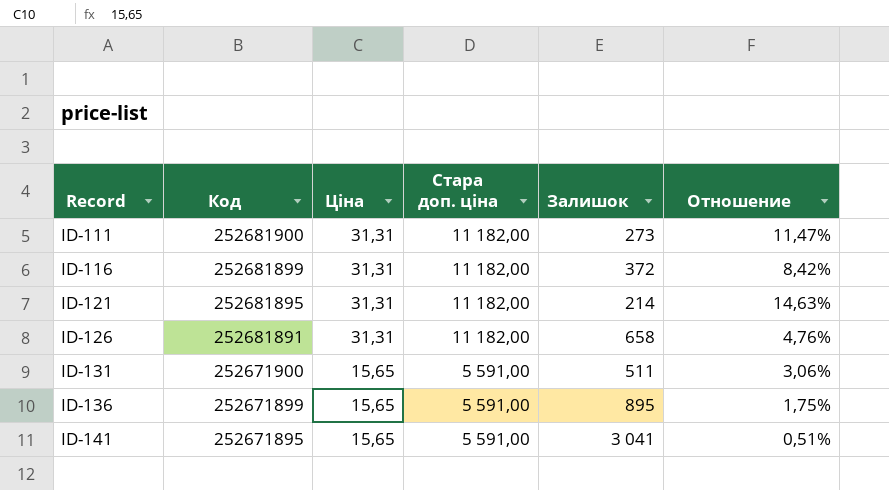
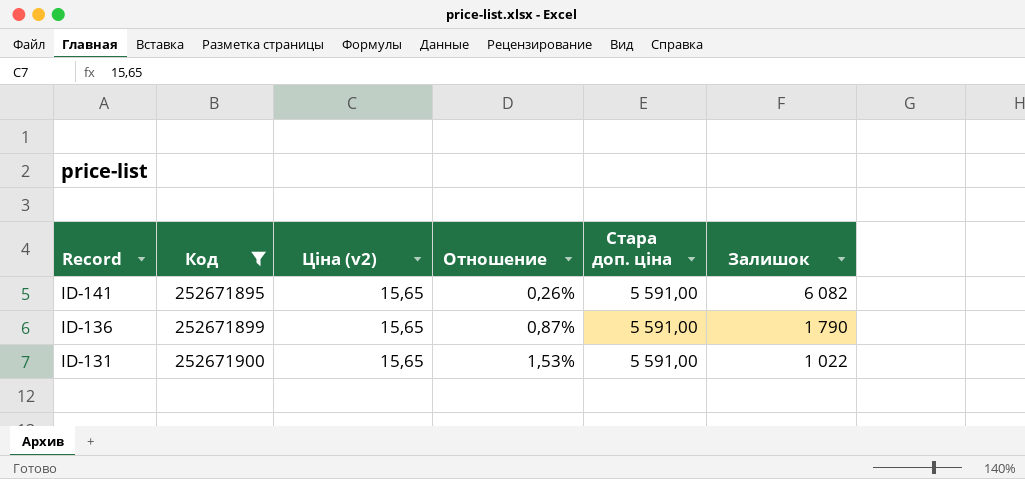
filter: none -> Код <= 252671900
row order: Record ascending -> Record descending
column name: Ціна -> Ціна (v2)
column Отношение | position: 6 -> 4
ID-141 | Отношение: 0,51% -> 0,26%
ID-141 | Залишок: 3 041 -> 6 082
ID-136 | Отношение: 1,75% -> 0,87%
ID-136 | Залишок: 895 -> 1 790
ID-131 | Отношение: 3,06% -> 1,53%
ID-131 | Залишок: 511 -> 1 022

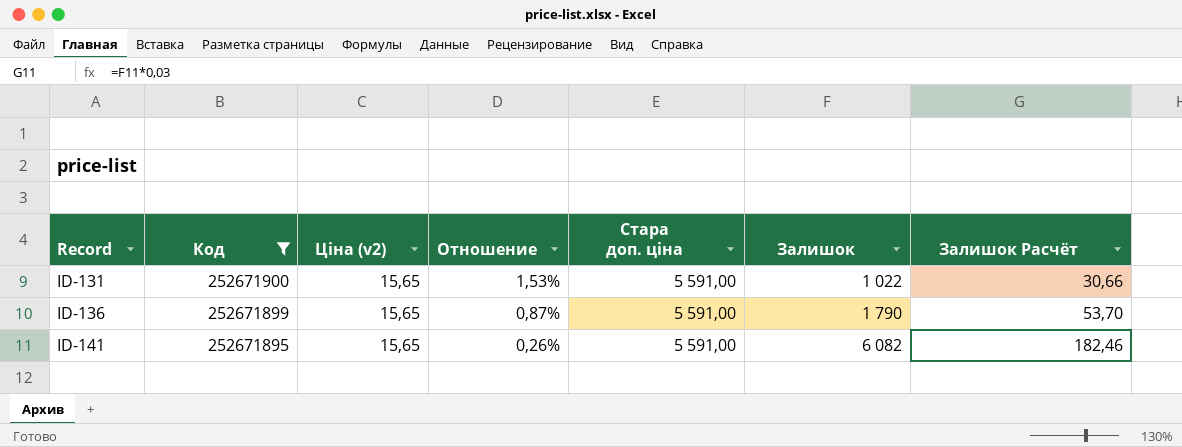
row order: Record descending -> Record ascending
column Залишок Расчёт | formula: none -> [Залишок] * 0,03

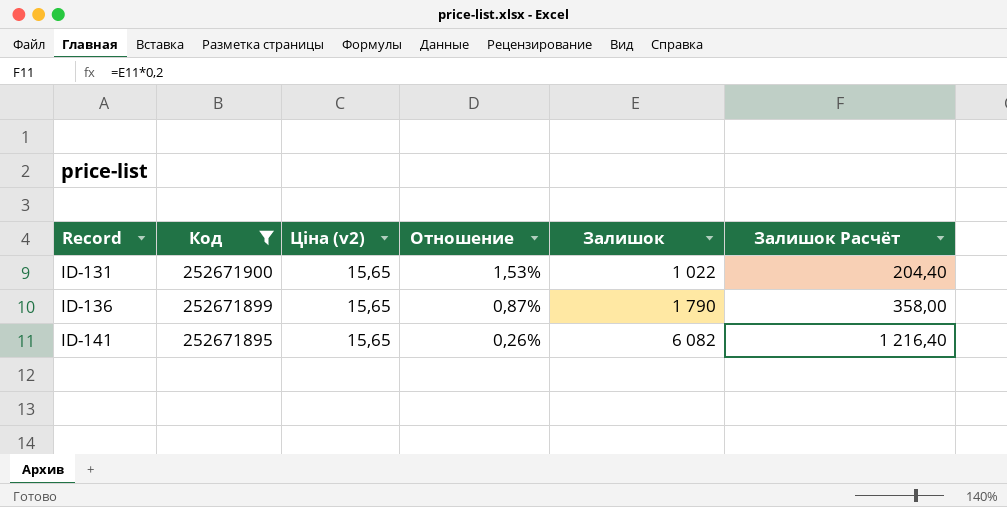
column Стара доп. ціна | position: 5 -> none
column Залишок Расчёт | formula: [Залишок] * 0,03 -> [Залишок] * 0,2

